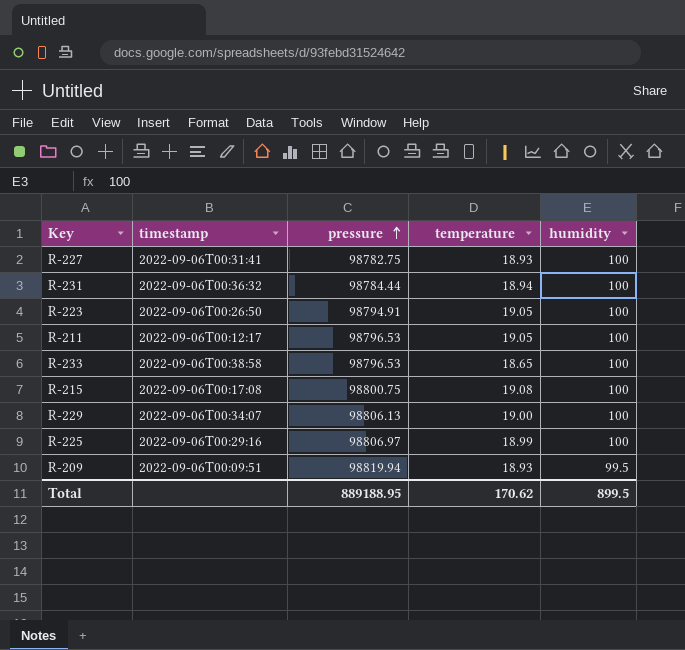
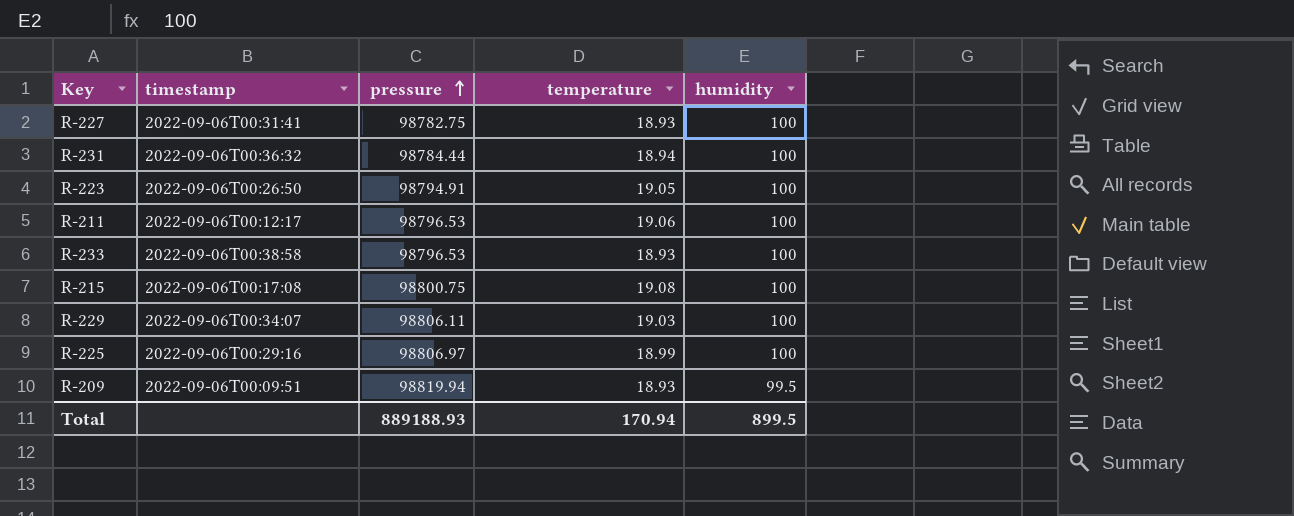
R-211 | temperature: 19.05 -> 19.06
R-233 | temperature: 18.65 -> 18.93
R-229 | pressure: 98806.13 -> 98806.11
R-229 | temperature: 19.00 -> 19.03
Total | pressure: 889188.95 -> 889188.93
Total | temperature: 170.62 -> 170.94

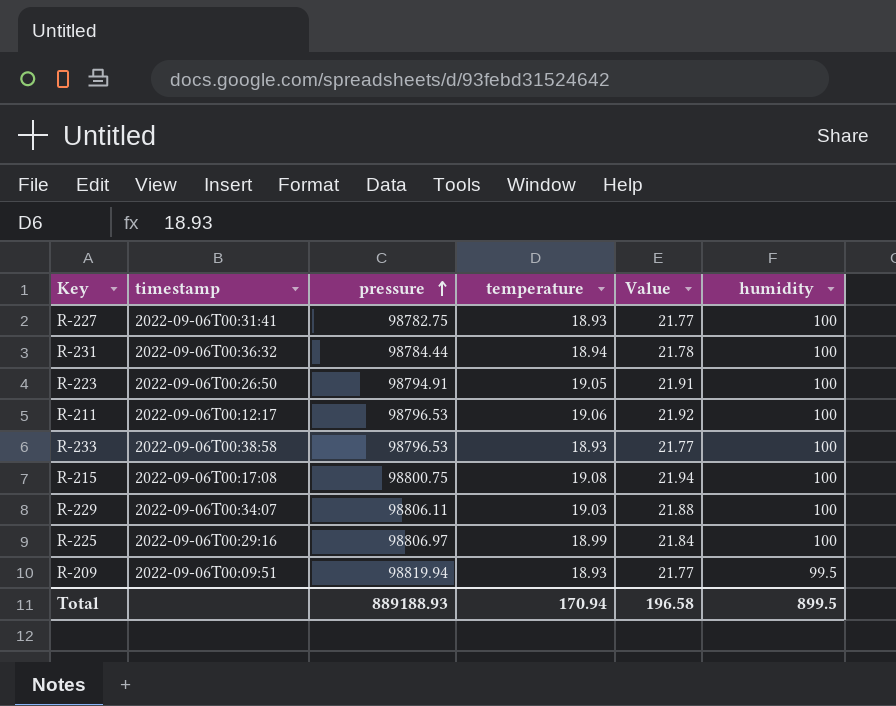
column Value | formula: none -> [temperature] * 1.15

